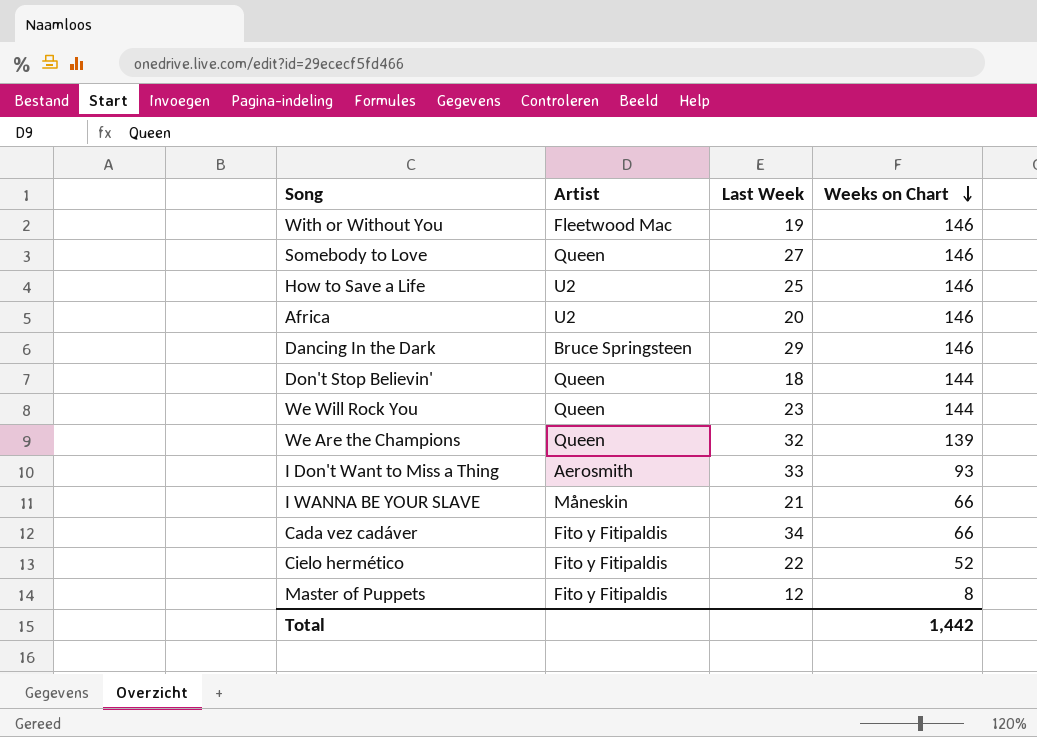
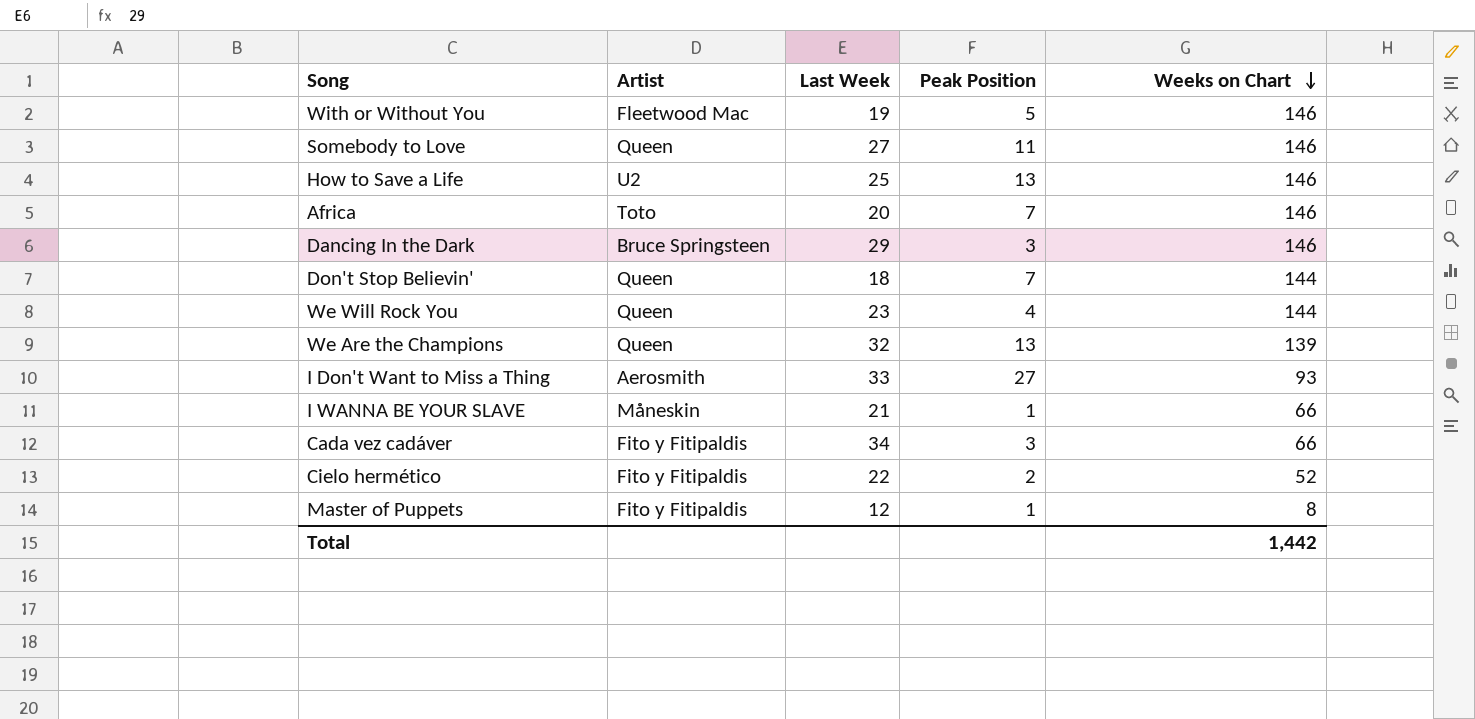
column Peak Position | position: none -> 4
Africa | Artist: U2 -> Toto

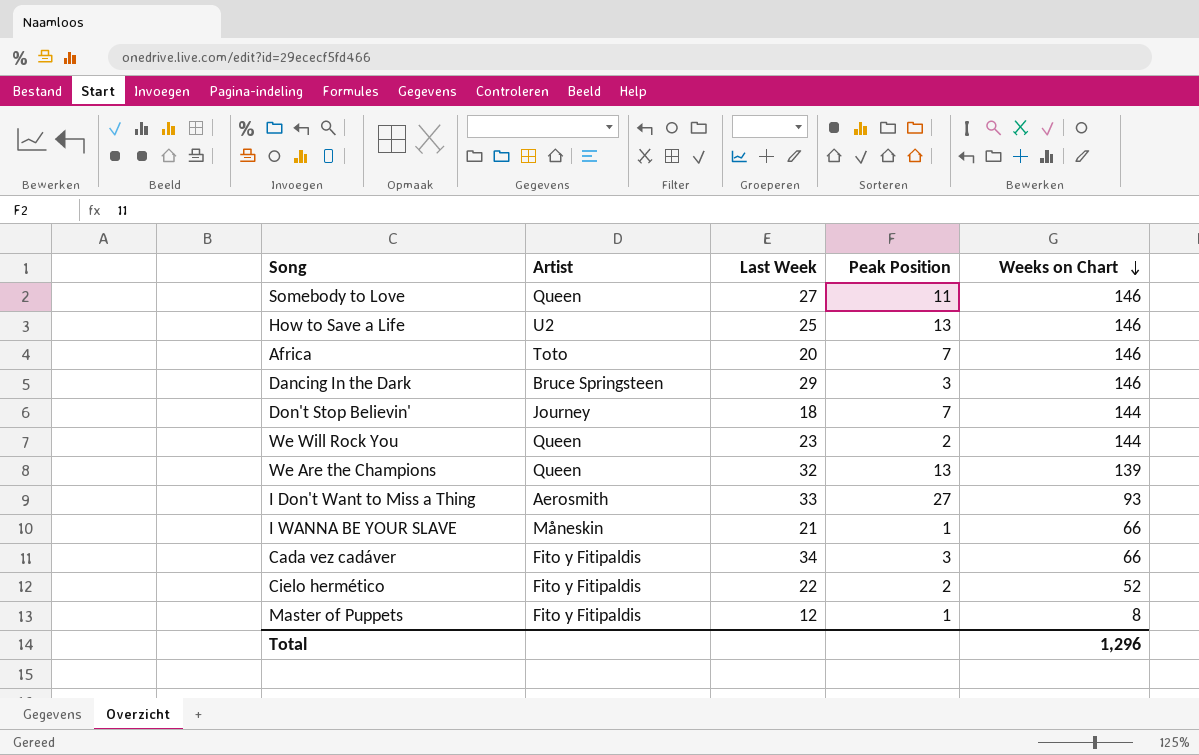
row With or Without You: Fleetwood Mac | 19 | 5 | 146 -> none
Don't Stop Believin' | Artist: Queen -> Journey
We Will Rock You | Peak Position: 4 -> 2
Total | Weeks on Chart: 1,442 -> 1,296

